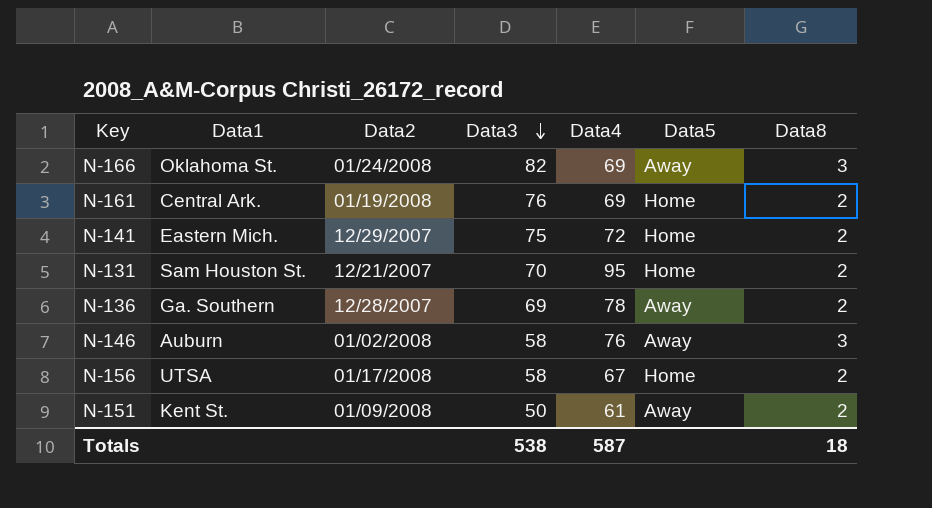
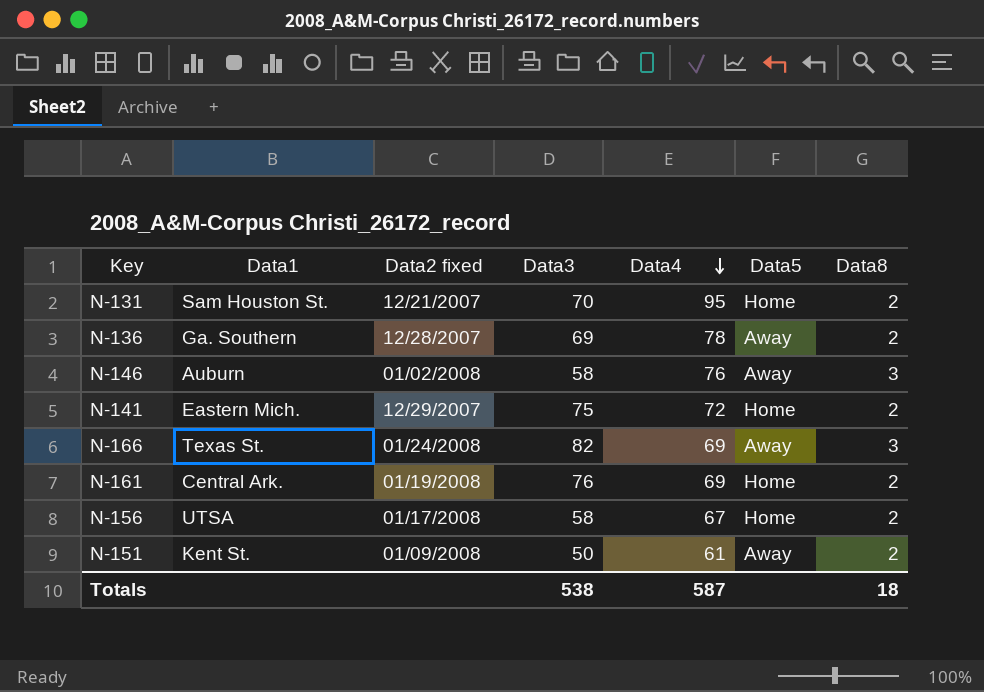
row order: Data3 descending -> Data4 descending
column name: Data2 -> Data2 fixed
N-166 | Data1: Oklahoma St. -> Texas St.

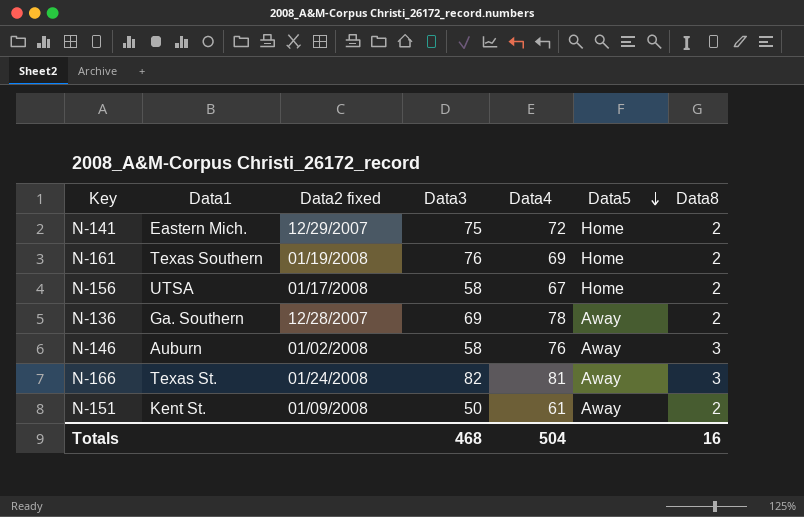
row order: Data4 descending -> Data5 descending
row N-131: Sam Houston St. | 12/21/2007 | 70 | 95 | Home | 2 -> none
N-161 | Data1: Central Ark. -> Texas Southern
N-166 | Data4: 69 -> 81
Totals | Data3: 538 -> 468
Totals | Data4: 587 -> 504
Totals | Data8: 18 -> 16

